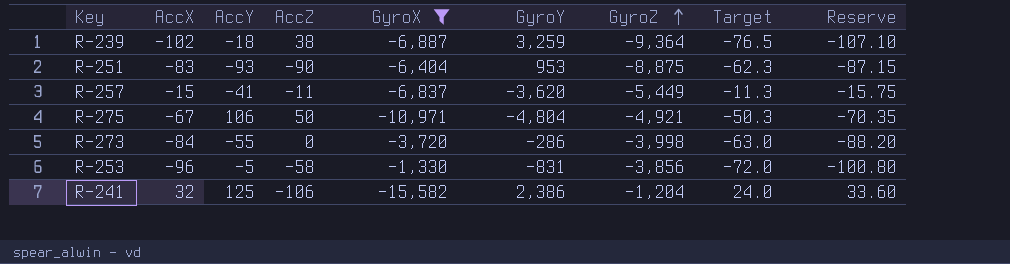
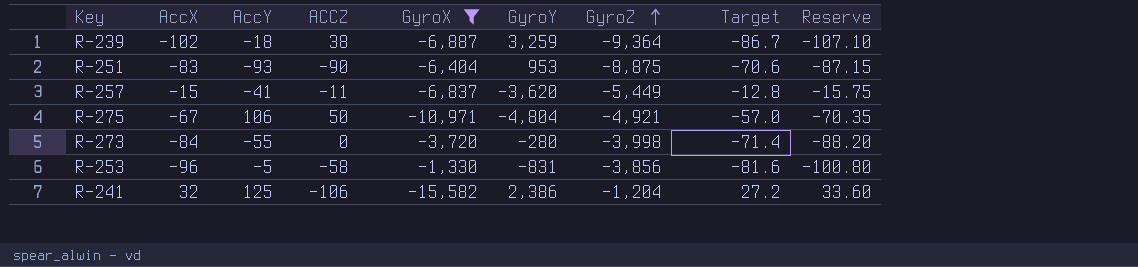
column name: AccZ -> ACCZ
column Target | formula: [AccX] * 0.75 -> [AccX] * 0.85
R-273 | GyroY: -286 -> -280

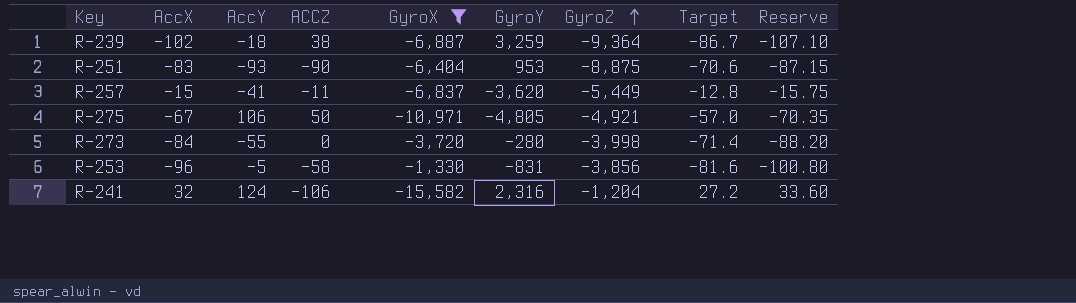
R-275 | GyroY: -4,804 -> -4,805
R-241 | AccY: 125 -> 124
R-241 | GyroY: 2,386 -> 2,316

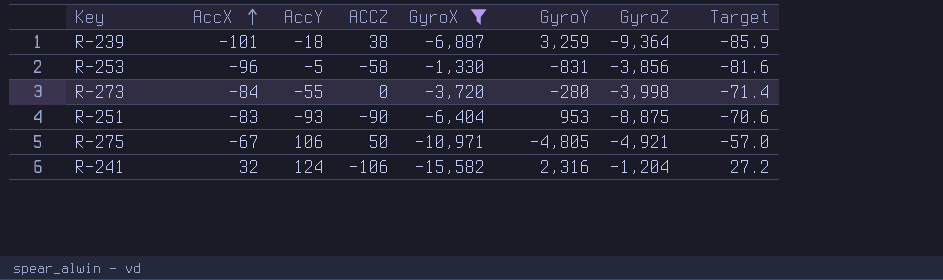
row order: GyroZ ascending -> AccX ascending
column Reserve | formula: [AccX] * 1.05 -> none
row R-257: -15 | -41 | -11 | -6,837 | -3,620 | -5,449 | -12.8 | -15.75 -> none
R-239 | AccX: -102 -> -101
R-239 | Target: -86.7 -> -85.9

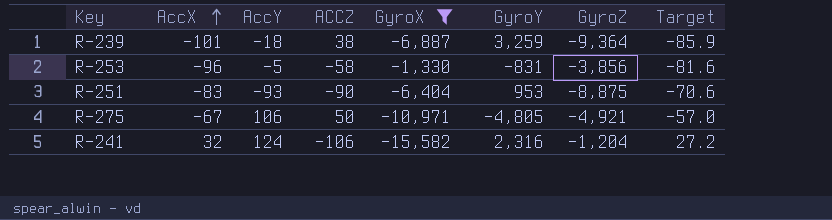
row R-273: -84 | -55 | 0 | -3,720 | -280 | -3,998 | -71.4 -> none

